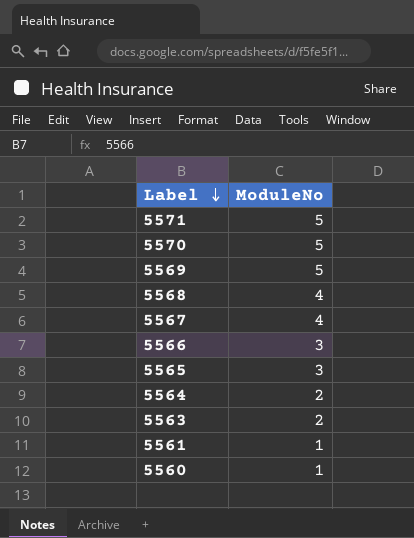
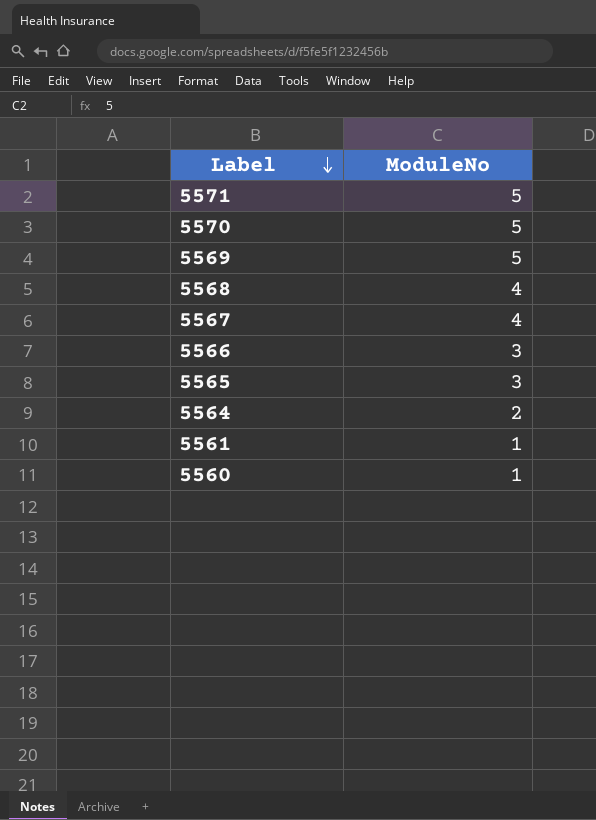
row 5563: 2 -> none

